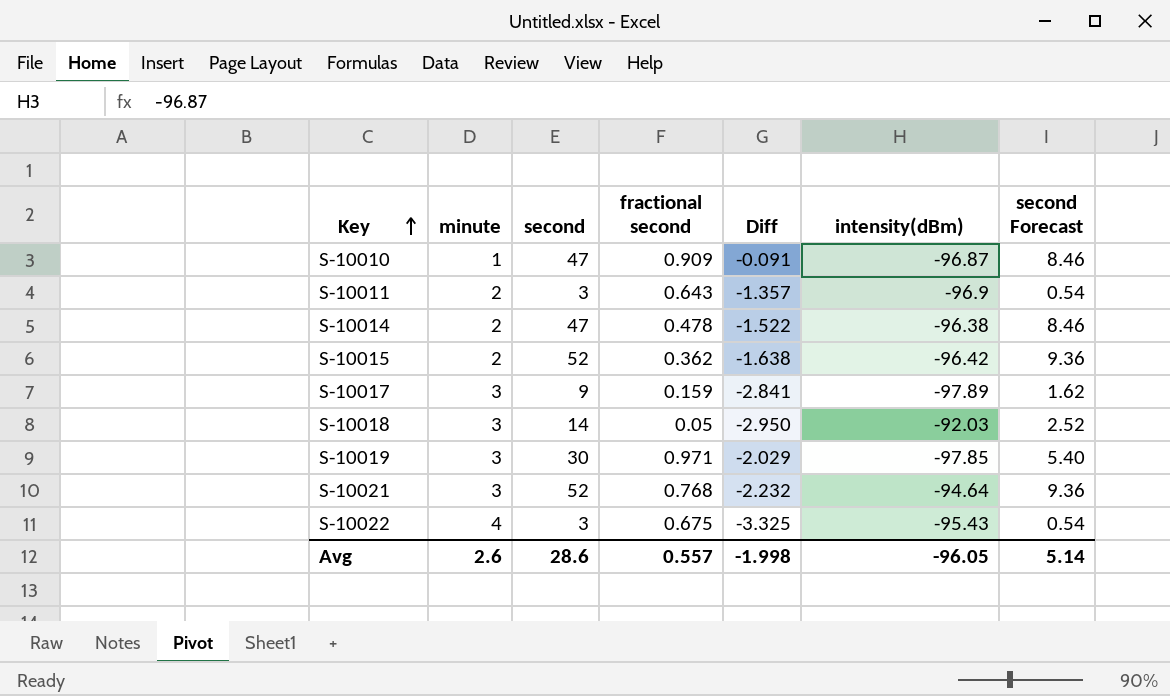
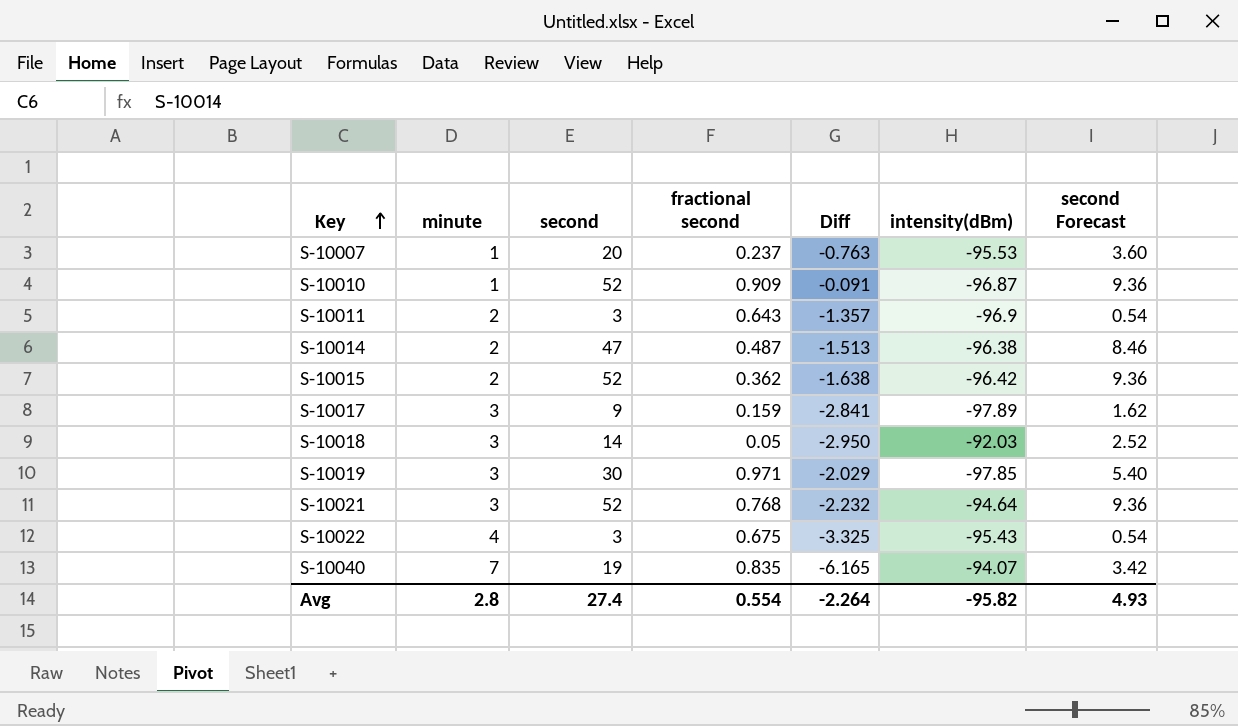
row S-10007: none -> 1 | 20 | 0.237 | -0.763 | -95.53 | 3.60
S-10010 | second: 47 -> 52
S-10010 | second Forecast: 8.46 -> 9.36
S-10014 | fractional second: 0.478 -> 0.487
S-10014 | Diff: -1.522 -> -1.513
row S-10040: none -> 7 | 19 | 0.835 | -6.165 | -94.07 | 3.42
Avg | minute: 2.6 -> 2.8
Avg | second: 28.6 -> 27.4
Avg | fractional second: 0.557 -> 0.554
Avg | Diff: -1.998 -> -2.264
Avg | intensity(dBm): -96.05 -> -95.82
Avg | second Forecast: 5.14 -> 4.93

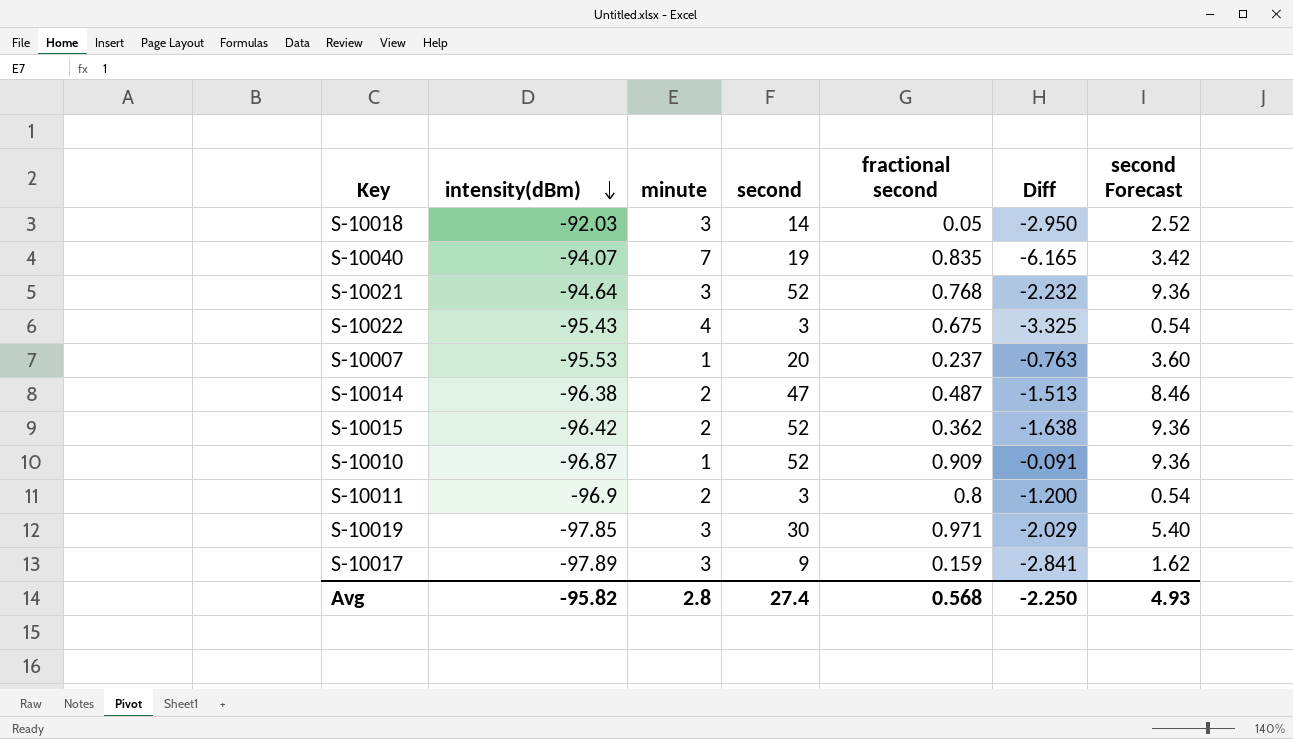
row order: Key ascending -> intensity(dBm) descending
column intensity(dBm) | position: 6 -> 2
S-10011 | fractional second: 0.643 -> 0.8
S-10011 | Diff: -1.357 -> -1.200
Avg | fractional second: 0.554 -> 0.568
Avg | Diff: -2.264 -> -2.250

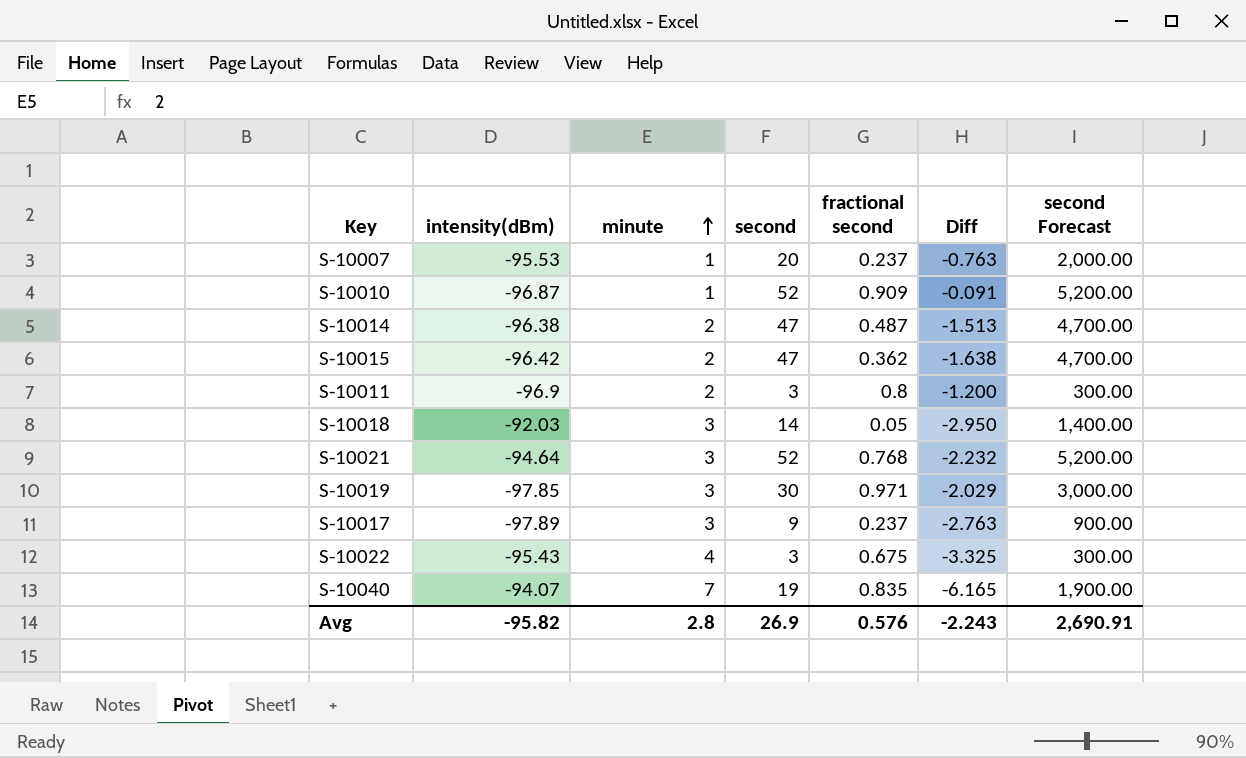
row order: intensity(dBm) descending -> minute ascending
column second Forecast | formula: [second] * 0.18 -> [second] * 100
S-10015 | second: 52 -> 47
S-10017 | fractional second: 0.159 -> 0.237
S-10017 | Diff: -2.841 -> -2.763
Avg | second: 27.4 -> 26.9
Avg | fractional second: 0.568 -> 0.576
Avg | Diff: -2.250 -> -2.243
Avg | second Forecast: 4.93 -> 2,690.91

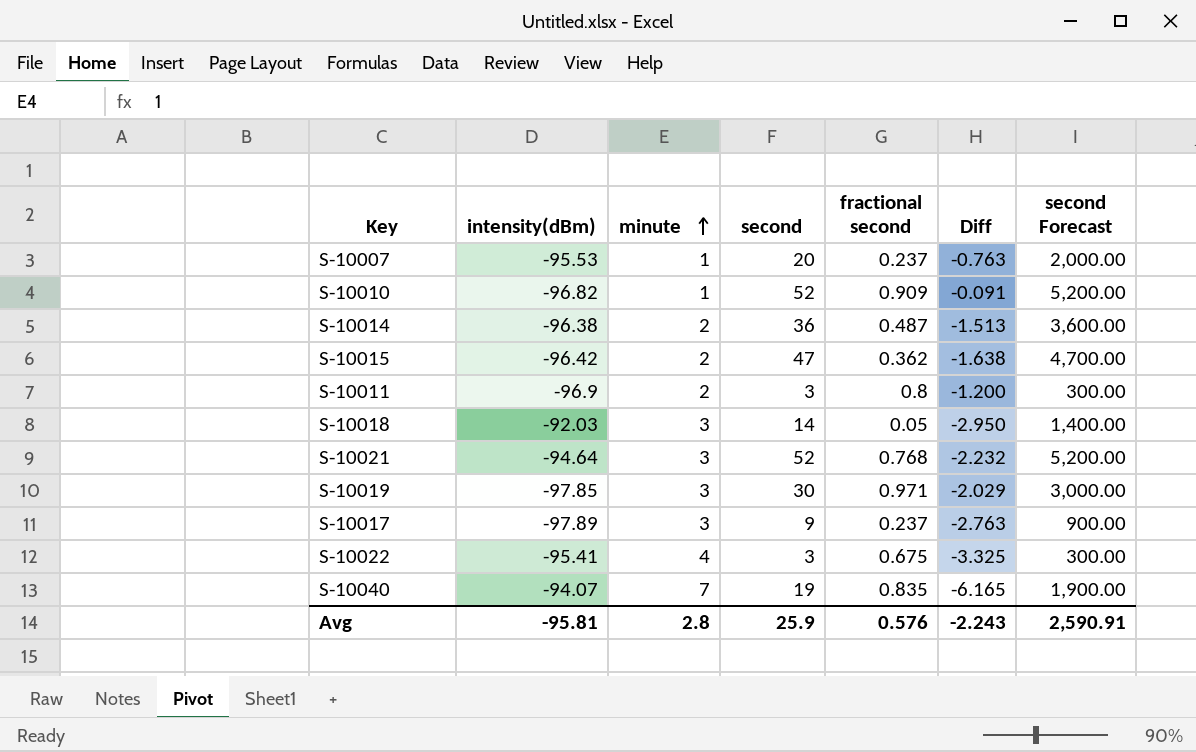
S-10010 | intensity(dBm): -96.87 -> -96.82
S-10014 | second: 47 -> 36
S-10014 | second Forecast: 4,700.00 -> 3,600.00
S-10022 | intensity(dBm): -95.43 -> -95.41
Avg | intensity(dBm): -95.82 -> -95.81
Avg | second: 26.9 -> 25.9
Avg | second Forecast: 2,690.91 -> 2,590.91

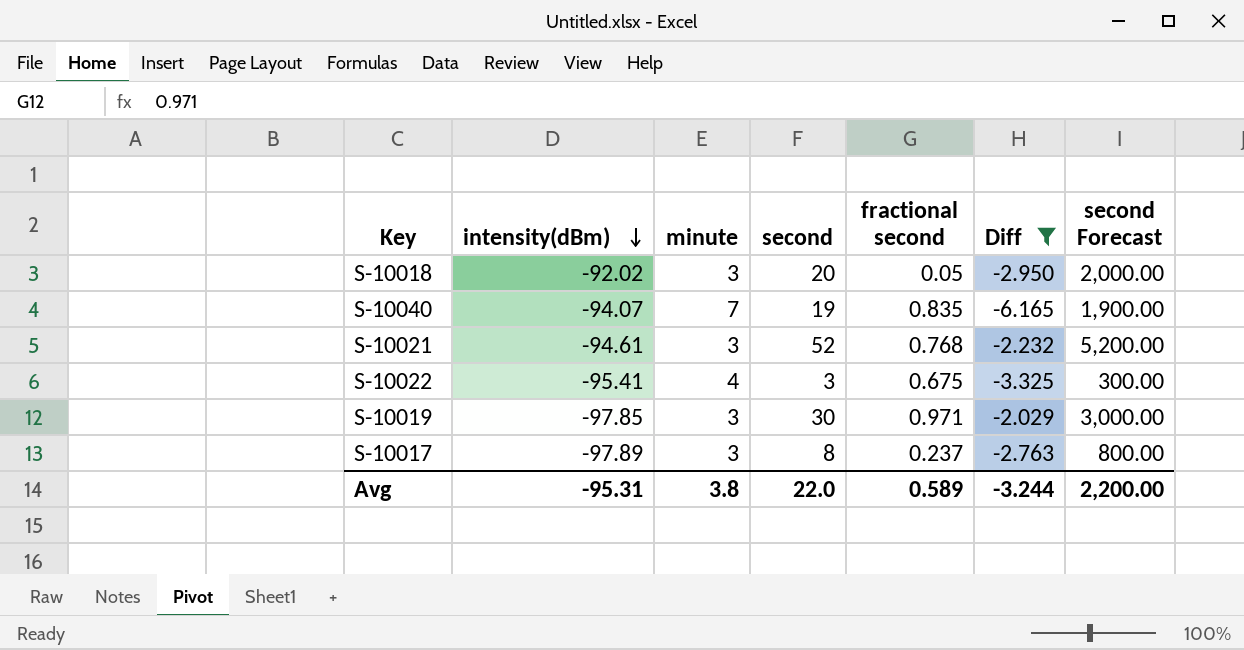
filter: none -> Diff <= -2.029
row order: minute ascending -> intensity(dBm) descending
S-10018 | intensity(dBm): -92.03 -> -92.02
S-10018 | second: 14 -> 20
S-10018 | second Forecast: 1,400.00 -> 2,000.00
S-10021 | intensity(dBm): -94.64 -> -94.61
S-10017 | second: 9 -> 8
S-10017 | second Forecast: 900.00 -> 800.00
Avg | intensity(dBm): -95.81 -> -95.31
Avg | minute: 2.8 -> 3.8
Avg | second: 25.9 -> 22.0
Avg | fractional second: 0.576 -> 0.589
Avg | Diff: -2.243 -> -3.244
Avg | second Forecast: 2,590.91 -> 2,200.00

